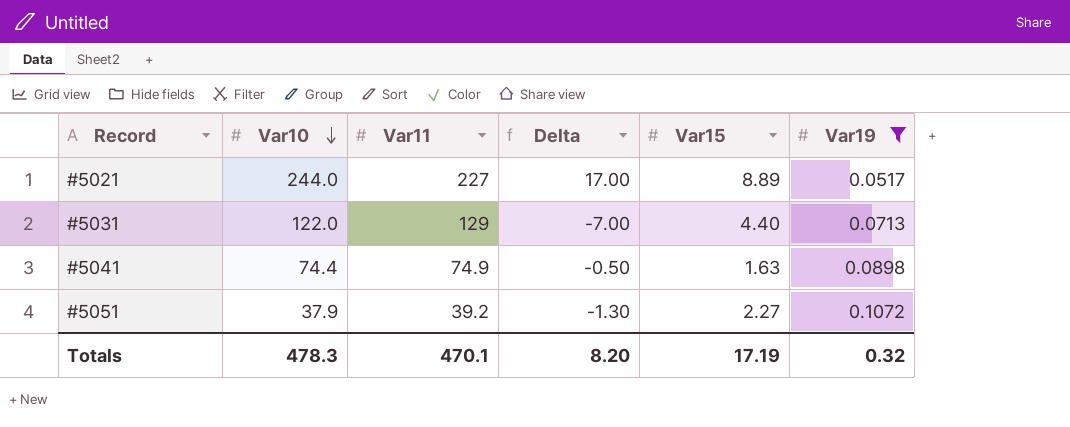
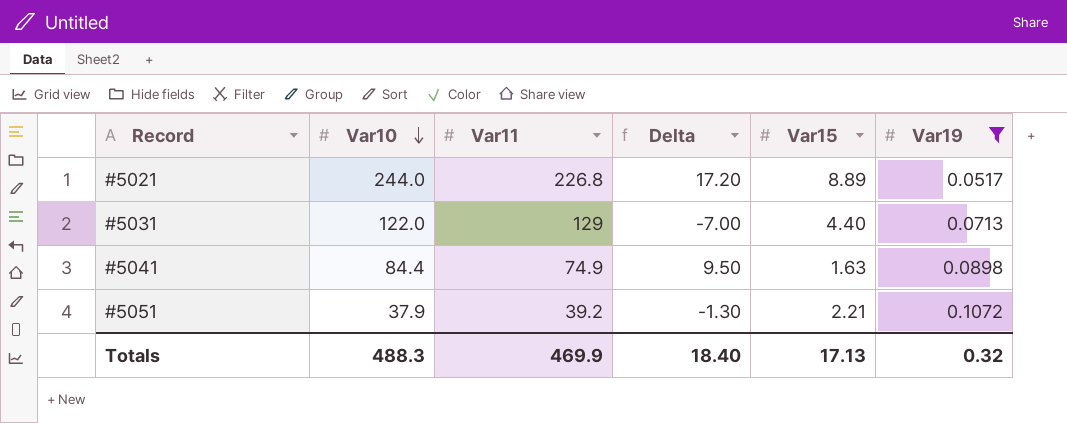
#5021 | Var11: 227 -> 226.8
#5021 | Delta: 17.00 -> 17.20
#5041 | Var10: 74.4 -> 84.4
#5041 | Delta: -0.50 -> 9.50
#5051 | Var15: 2.27 -> 2.21
Totals | Var10: 478.3 -> 488.3
Totals | Var11: 470.1 -> 469.9
Totals | Delta: 8.20 -> 18.40
Totals | Var15: 17.19 -> 17.13

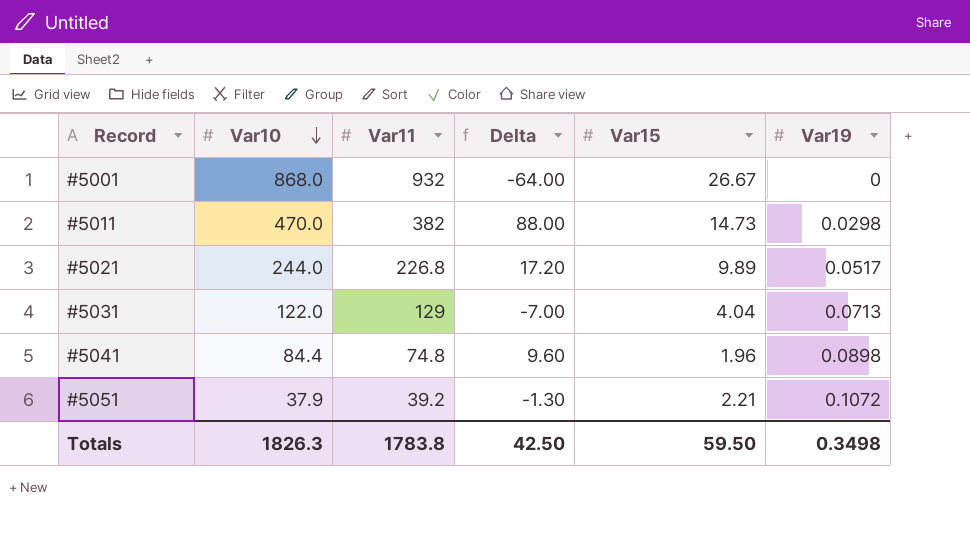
filter: Var19 >= 0.0517 -> none
#5021 | Var15: 8.89 -> 9.89
#5031 | Var15: 4.40 -> 4.04
#5041 | Var11: 74.9 -> 74.8
#5041 | Delta: 9.50 -> 9.60
#5041 | Var15: 1.63 -> 1.96
Totals | Var10: 488.3 -> 1826.3
Totals | Var11: 469.9 -> 1783.8
Totals | Delta: 18.40 -> 42.50
Totals | Var15: 17.13 -> 59.50
Totals | Var19: 0.32 -> 0.3498

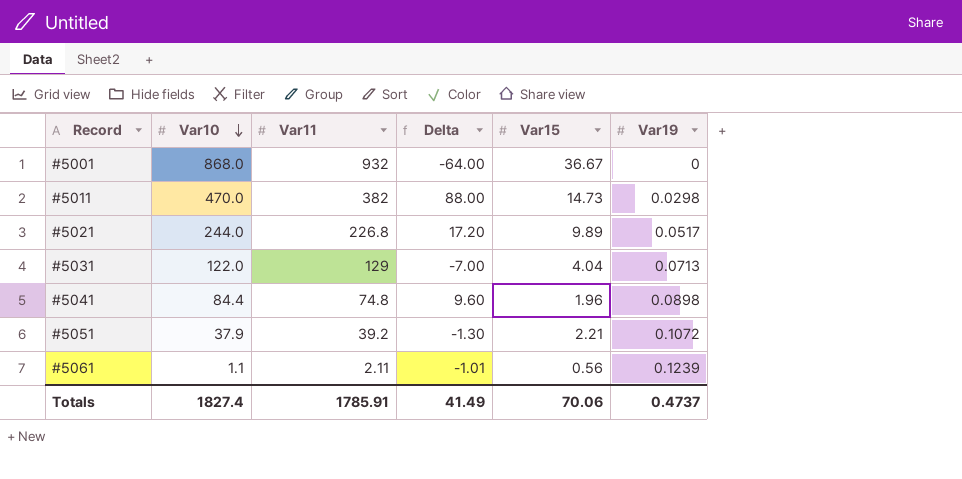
#5001 | Var15: 26.67 -> 36.67
row #5061: none -> 1.1 | 2.11 | -1.01 | 0.56 | 0.1239
Totals | Var10: 1826.3 -> 1827.4
Totals | Var11: 1783.8 -> 1785.91
Totals | Delta: 42.50 -> 41.49
Totals | Var15: 59.50 -> 70.06
Totals | Var19: 0.3498 -> 0.4737

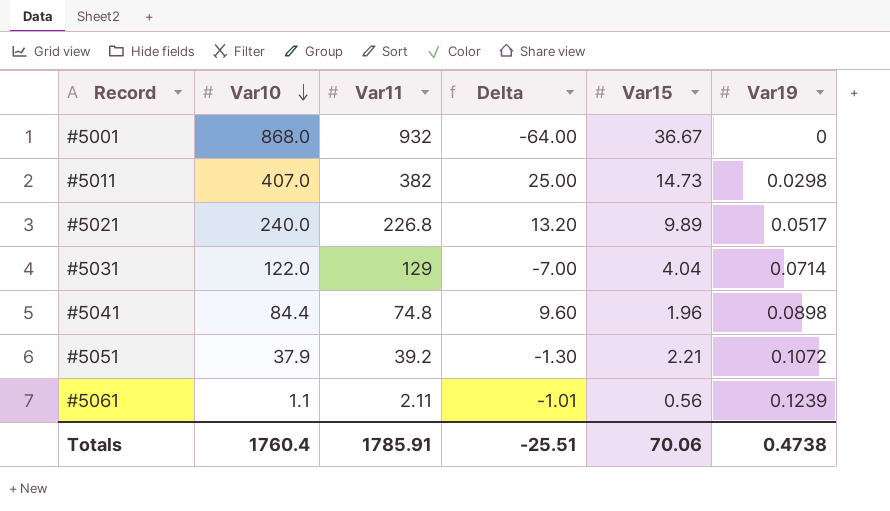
#5011 | Var10: 470.0 -> 407.0
#5011 | Delta: 88.00 -> 25.00
#5021 | Var10: 244.0 -> 240.0
#5021 | Delta: 17.20 -> 13.20
#5031 | Var19: 0.0713 -> 0.0714
Totals | Var10: 1827.4 -> 1760.4
Totals | Delta: 41.49 -> -25.51
Totals | Var19: 0.4737 -> 0.4738

